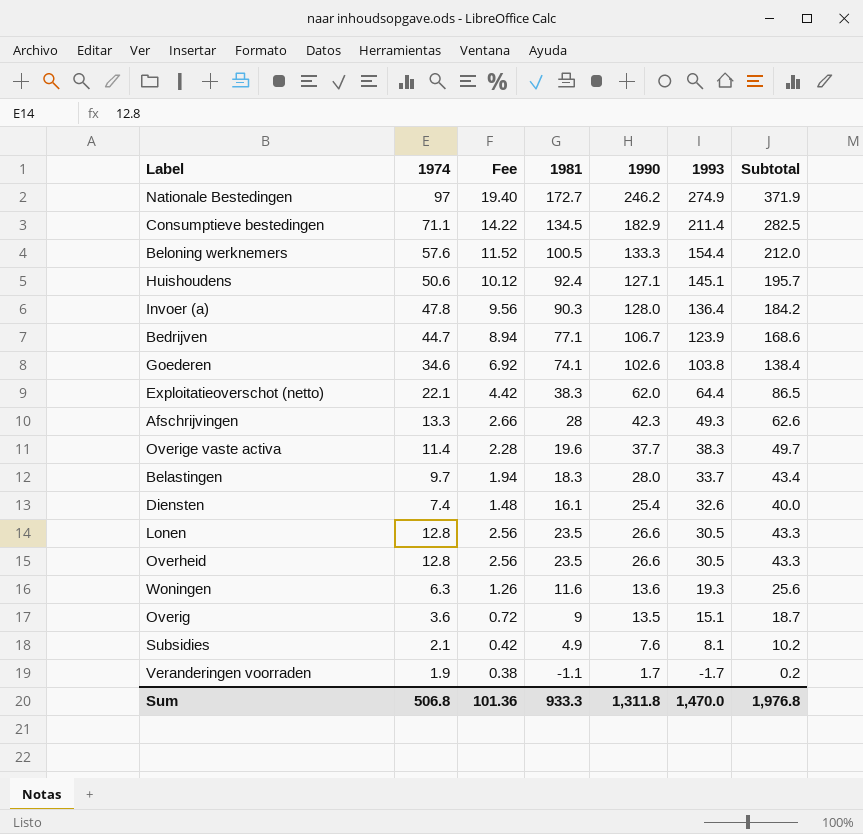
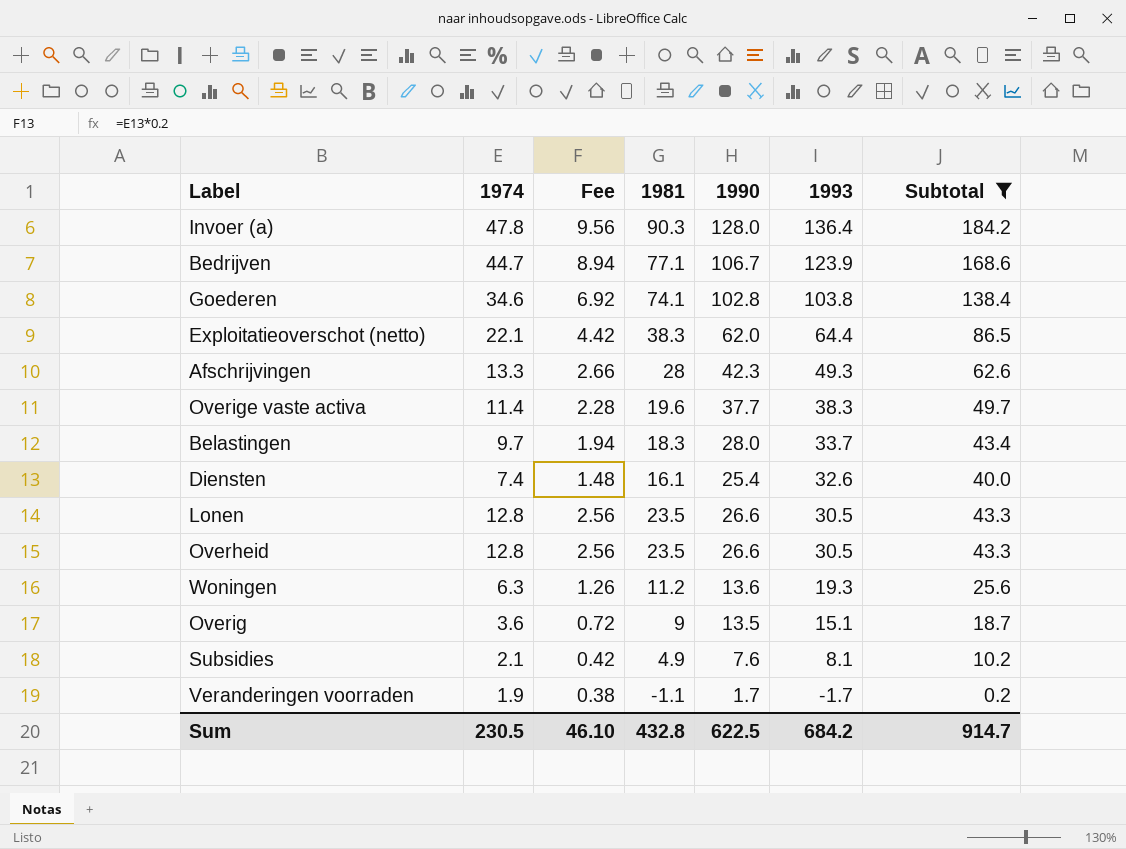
filter: none -> Subtotal <= 184.2
Goederen | 1990: 102.6 -> 102.8
Woningen | 1981: 11.6 -> 11.2
Sum | 1974: 506.8 -> 230.5
Sum | Fee: 101.36 -> 46.10
Sum | 1981: 933.3 -> 432.8
Sum | 1990: 1,311.8 -> 622.5
Sum | 1993: 1,470.0 -> 684.2
Sum | Subtotal: 1,976.8 -> 914.7

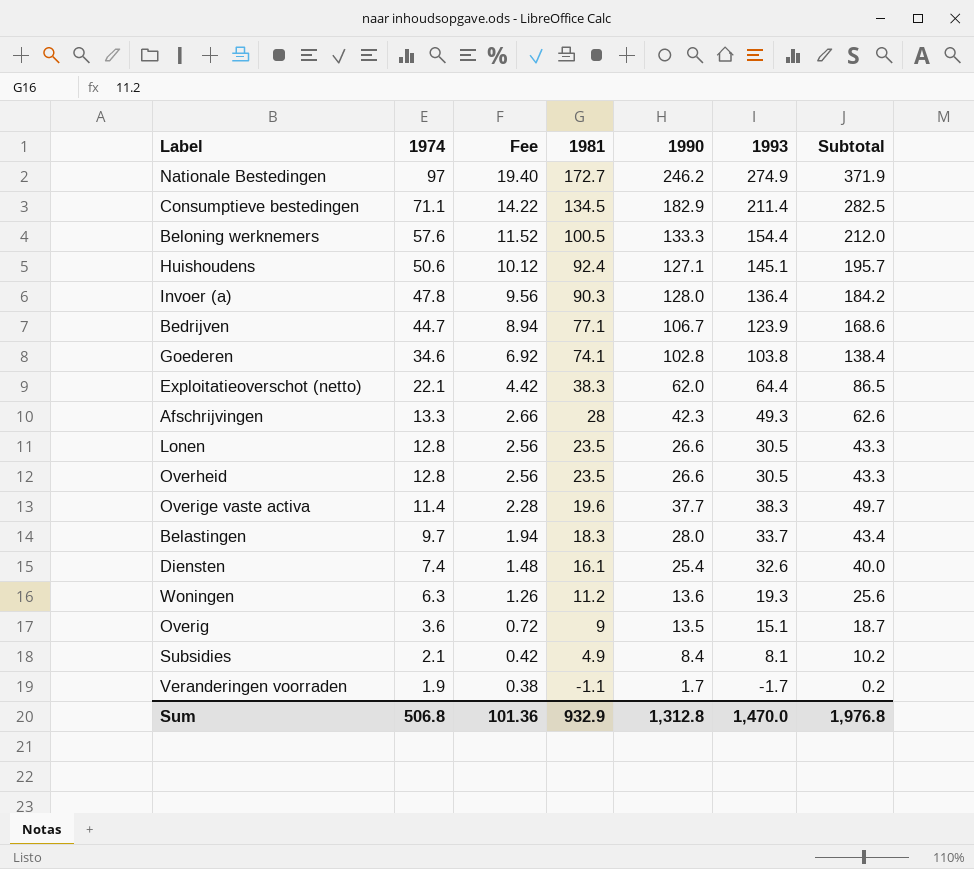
filter: Subtotal <= 184.2 -> none
row order: 1993 descending -> 1974 descending
Subsidies | 1990: 7.6 -> 8.4
Sum | 1974: 230.5 -> 506.8
Sum | Fee: 46.10 -> 101.36
Sum | 1981: 432.8 -> 932.9
Sum | 1990: 622.5 -> 1,312.8
Sum | 1993: 684.2 -> 1,470.0
Sum | Subtotal: 914.7 -> 1,976.8

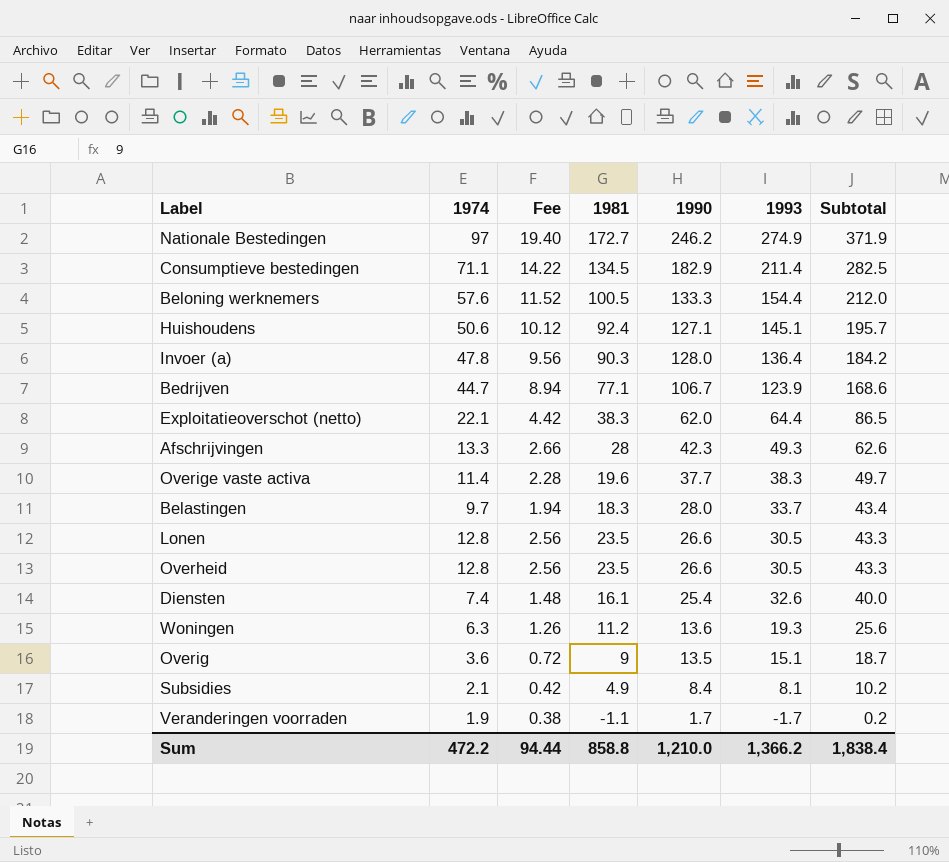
row order: 1974 descending -> Subtotal descending
row Goederen: 34.6 | 6.92 | 74.1 | 102.8 | 103.8 | 138.4 -> none
Sum | 1974: 506.8 -> 472.2
Sum | Fee: 101.36 -> 94.44
Sum | 1981: 932.9 -> 858.8
Sum | 1990: 1,312.8 -> 1,210.0
Sum | 1993: 1,470.0 -> 1,366.2
Sum | Subtotal: 1,976.8 -> 1,838.4

